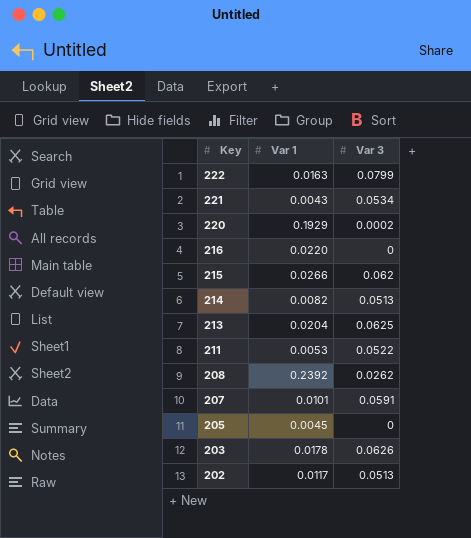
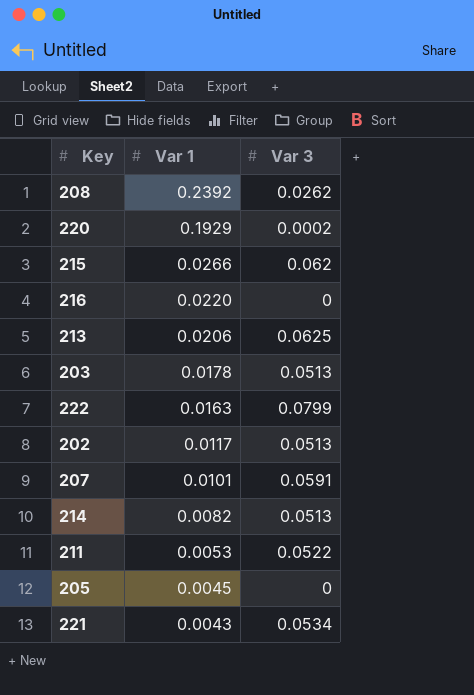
row order: Key descending -> Var 1 descending
213 | Var 1: 0.0204 -> 0.0206
203 | Var 3: 0.0626 -> 0.0513

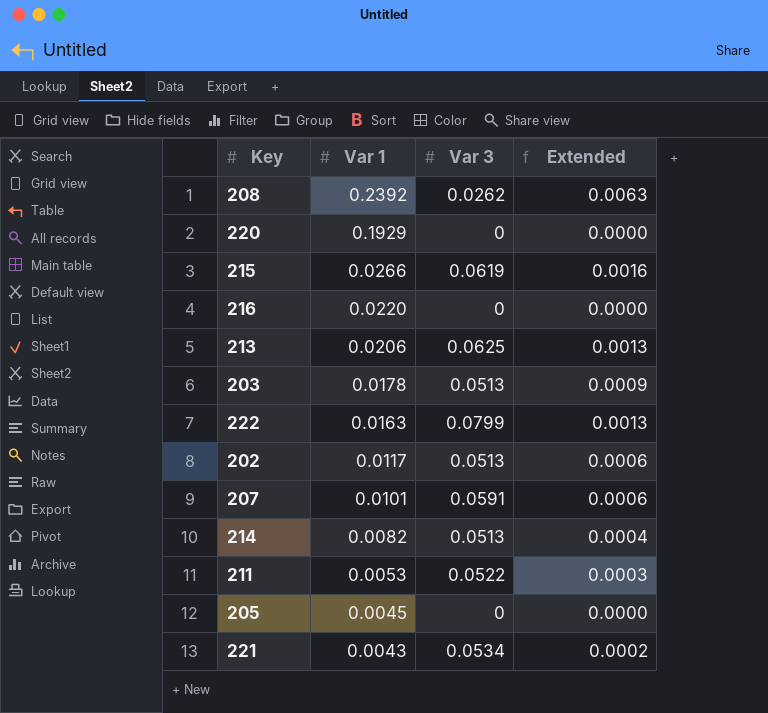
column Extended | formula: none -> [Var 1] * [Var 3]
220 | Var 3: 0.0002 -> 0
215 | Var 3: 0.062 -> 0.0619

